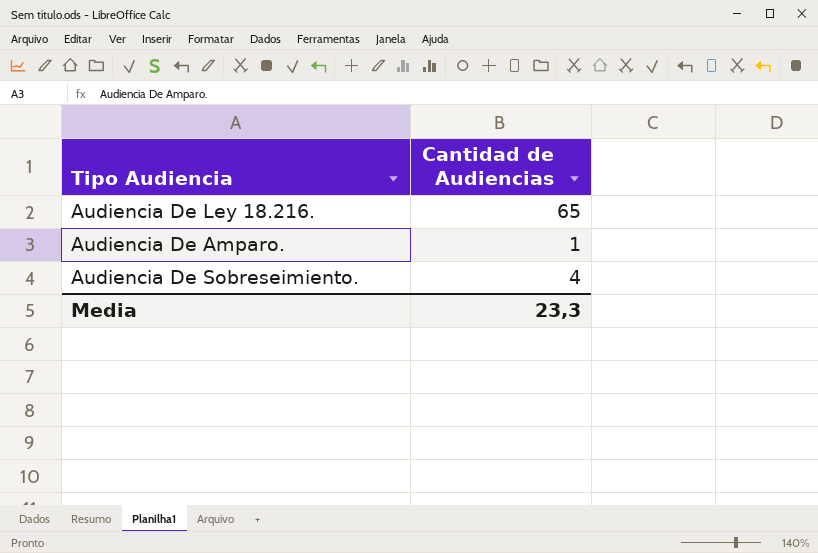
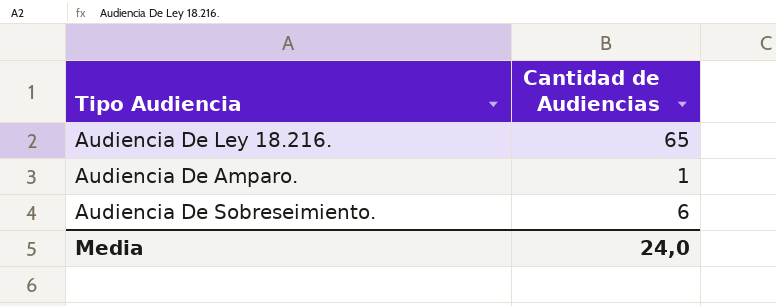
Audiencia De Sobreseimiento. | Cantidad de Audiencias: 4 -> 6
Media | Cantidad de Audiencias: 23,3 -> 24,0

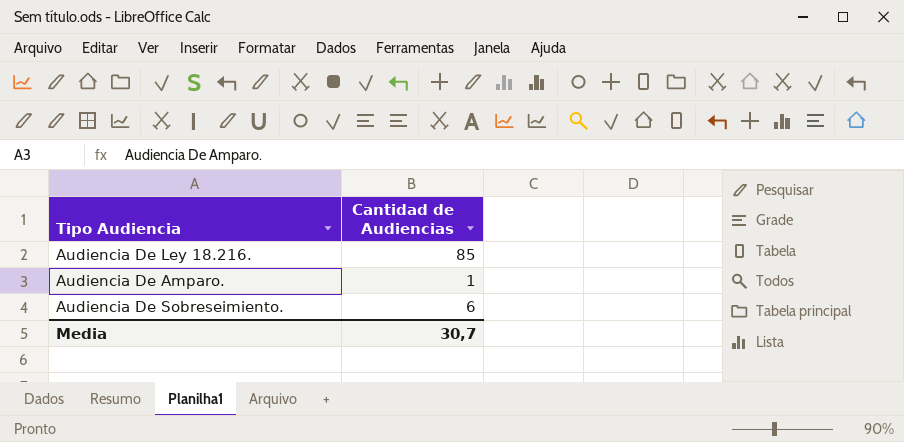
Audiencia De Ley 18.216. | Cantidad de Audiencias: 65 -> 85
Media | Cantidad de Audiencias: 24,0 -> 30,7

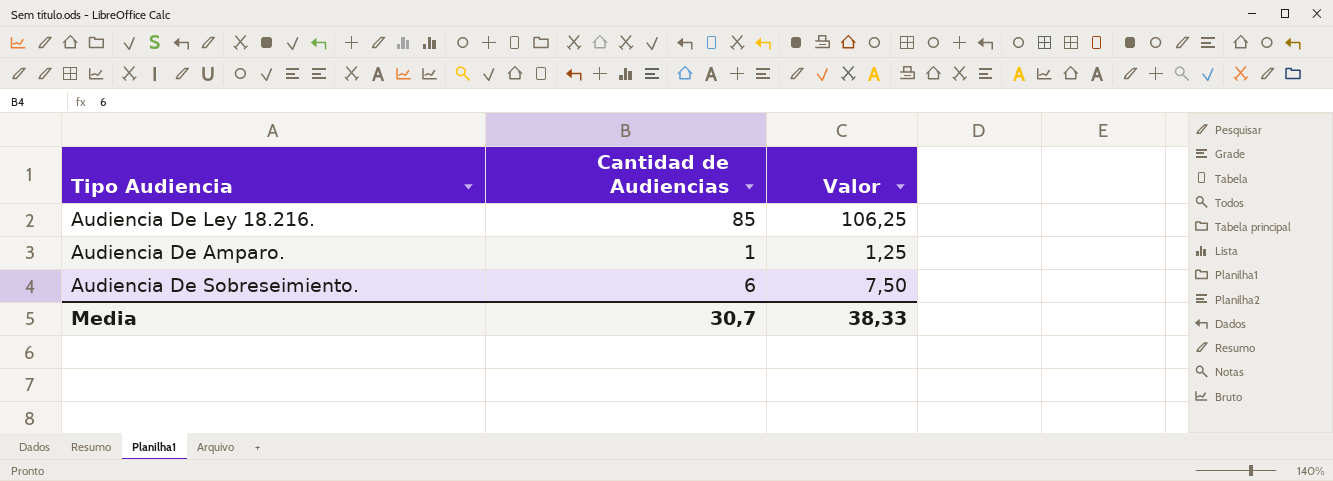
column Valor | formula: none -> [Cantidad de Audiencias] * 1,25

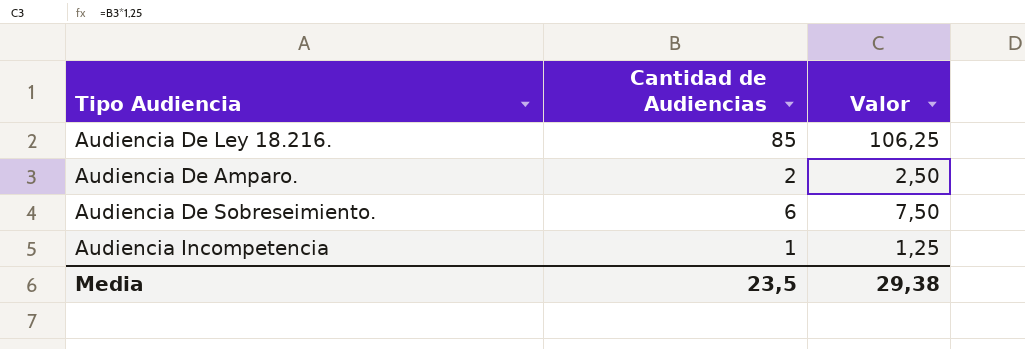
Audiencia De Amparo. | Cantidad de Audiencias: 1 -> 2
Audiencia De Amparo. | Valor: 1,25 -> 2,50
row Audiencia Incompetencia: none -> 1 | 1,25
Media | Cantidad de Audiencias: 30,7 -> 23,5
Media | Valor: 38,33 -> 29,38

